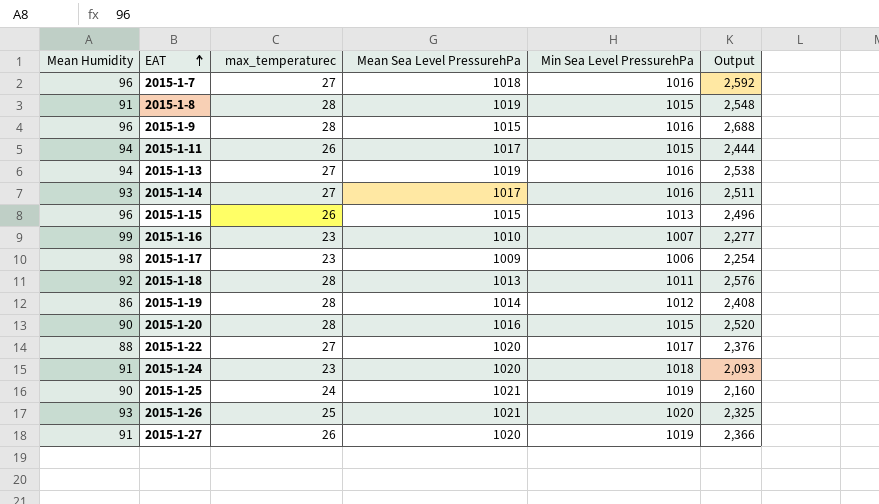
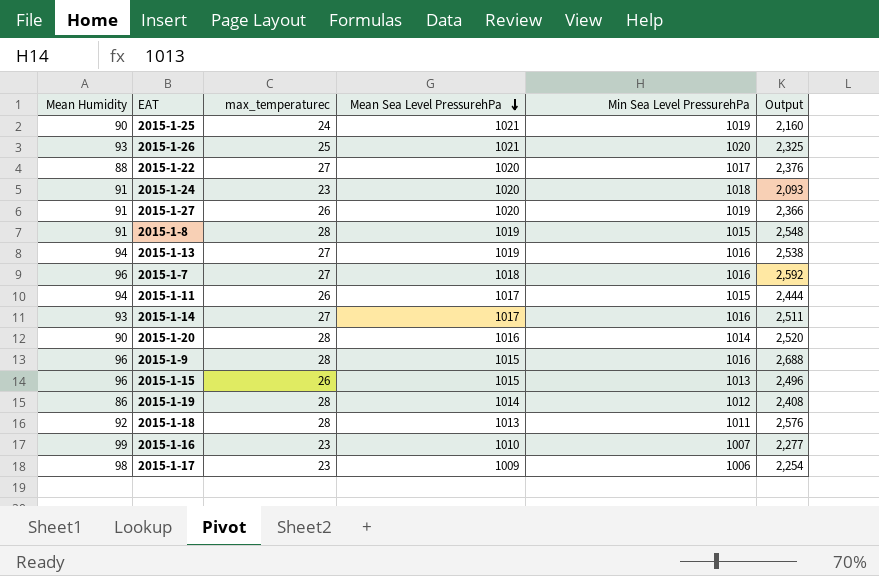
row order: EAT ascending -> Mean Sea Level PressurehPa descending
2015-1-20 | Min Sea Level PressurehPa: 1015 -> 1014

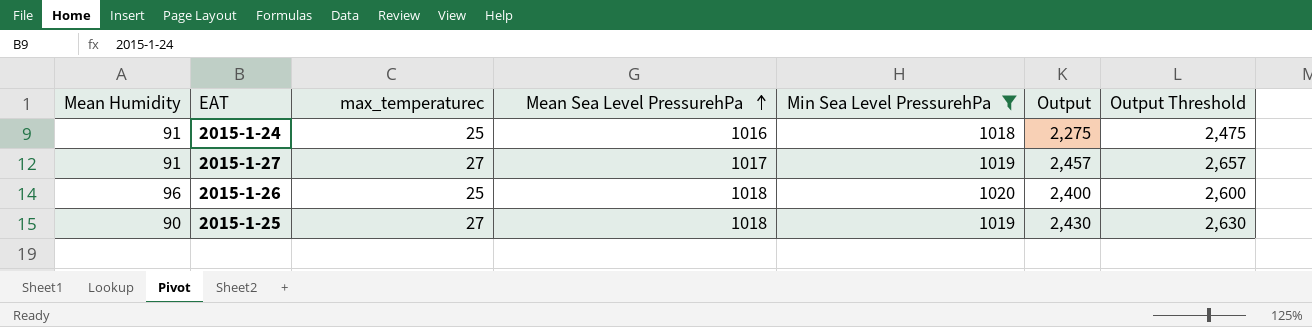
filter: none -> Min Sea Level PressurehPa >= 1018
row order: Mean Sea Level PressurehPa descending -> Mean Sea Level PressurehPa ascending
column Output Threshold | formula: none -> [Output] + 200
2015-1-24 | max_temperaturec: 23 -> 25
2015-1-24 | Mean Sea Level PressurehPa: 1020 -> 1016
2015-1-24 | Output: 2,093 -> 2,275
2015-1-27 | max_temperaturec: 26 -> 27
2015-1-27 | Mean Sea Level PressurehPa: 1020 -> 1017
2015-1-27 | Output: 2,366 -> 2,457
2015-1-26 | Mean Humidity: 93 -> 96
2015-1-26 | Mean Sea Level PressurehPa: 1021 -> 1018
2015-1-26 | Output: 2,325 -> 2,400
2015-1-25 | max_temperaturec: 24 -> 27
2015-1-25 | Mean Sea Level PressurehPa: 1021 -> 1018
2015-1-25 | Output: 2,160 -> 2,430

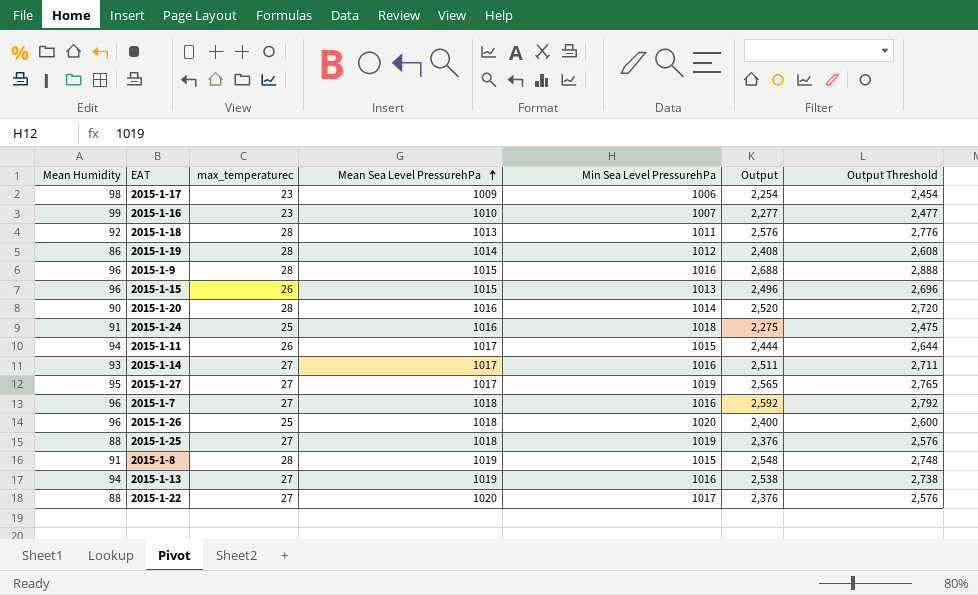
filter: Min Sea Level PressurehPa >= 1018 -> none
2015-1-27 | Mean Humidity: 91 -> 95
2015-1-27 | Output: 2,457 -> 2,565
2015-1-27 | Output Threshold: 2,657 -> 2,765
2015-1-25 | Mean Humidity: 90 -> 88
2015-1-25 | Output: 2,430 -> 2,376
2015-1-25 | Output Threshold: 2,630 -> 2,576

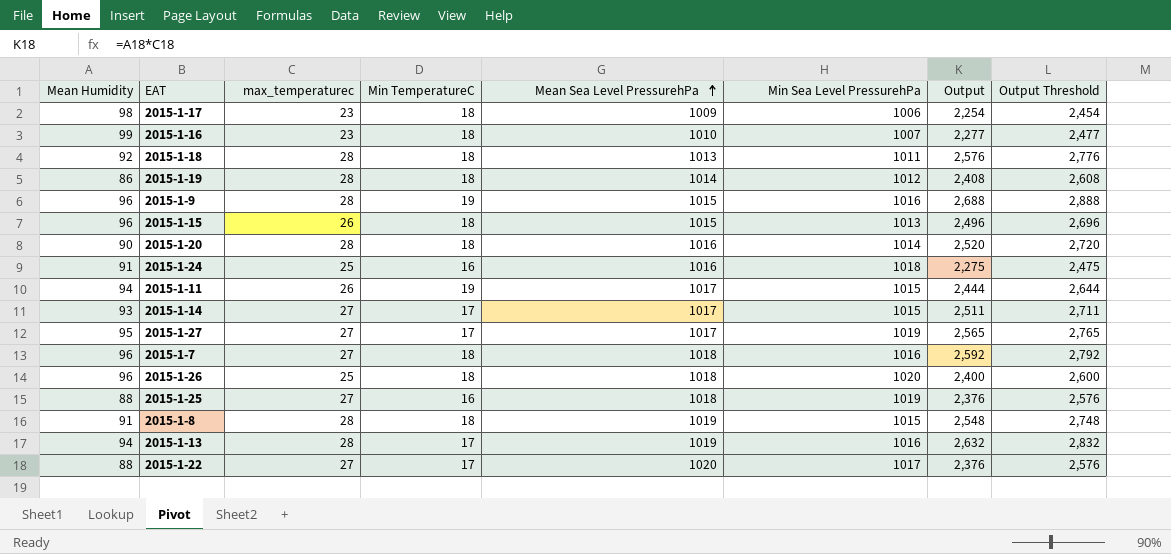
column Min TemperatureC | position: none -> 4
2015-1-14 | Min Sea Level PressurehPa: 1016 -> 1015
2015-1-13 | max_temperaturec: 27 -> 28
2015-1-13 | Output: 2,538 -> 2,632
2015-1-13 | Output Threshold: 2,738 -> 2,832

